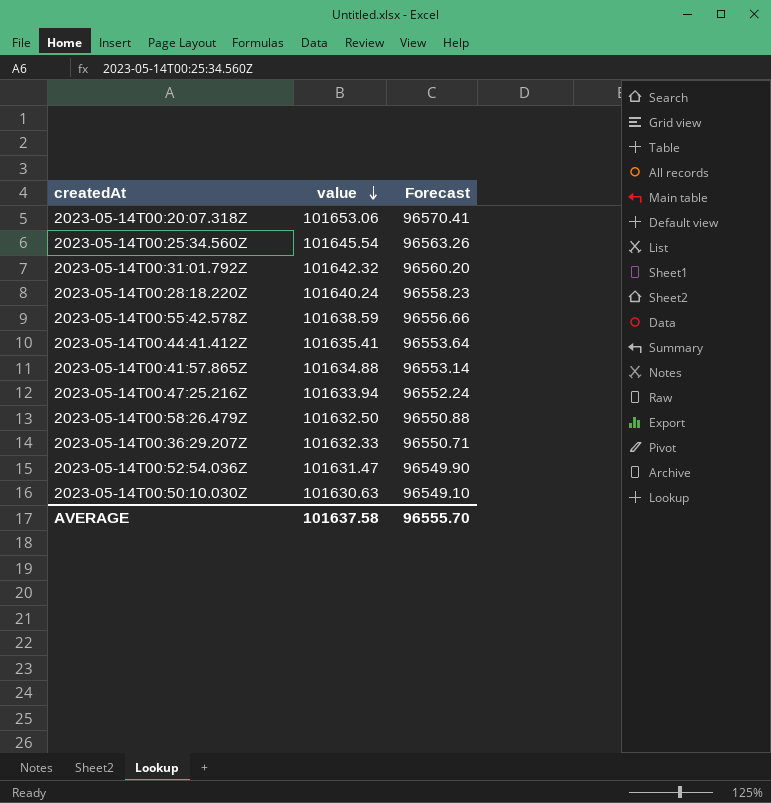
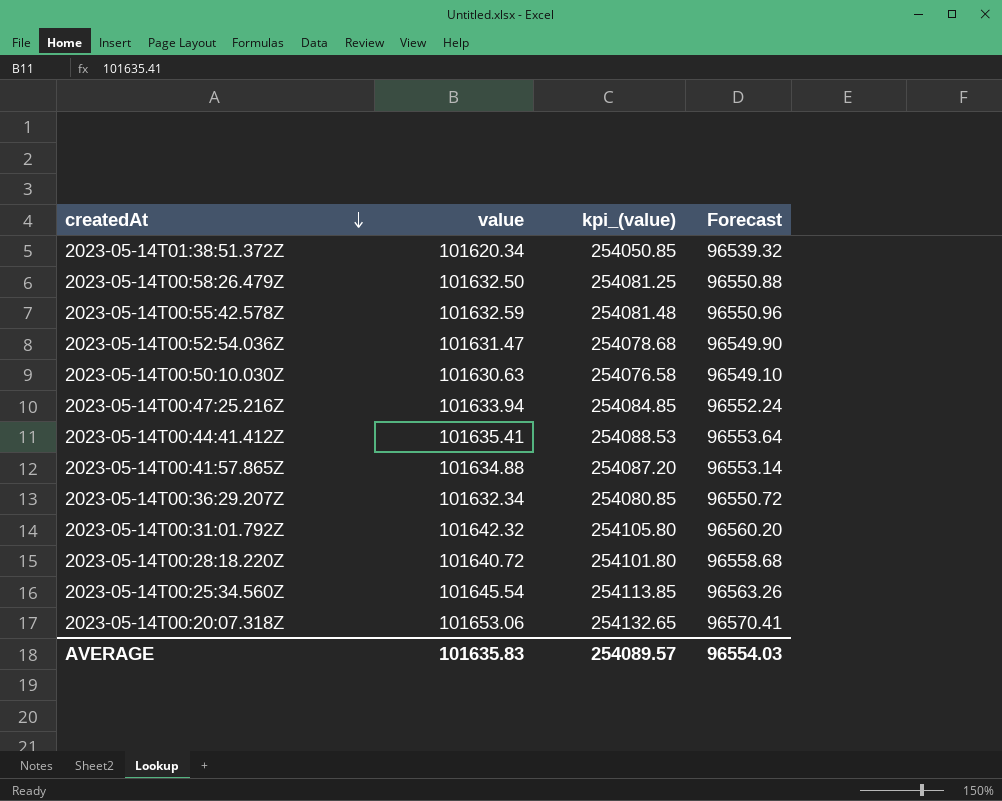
row order: value descending -> createdAt descending
column kpi_(value) | formula: none -> [value] * 2.5
row 2023-05-14T01:38:51.372Z: none -> 101620.34 | 254050.85 | 96539.32
2023-05-14T00:55:42.578Z | value: 101638.59 -> 101632.59
2023-05-14T00:55:42.578Z | Forecast: 96556.66 -> 96550.96
2023-05-14T00:36:29.207Z | value: 101632.33 -> 101632.34
2023-05-14T00:36:29.207Z | Forecast: 96550.71 -> 96550.72
2023-05-14T00:28:18.220Z | value: 101640.24 -> 101640.72
2023-05-14T00:28:18.220Z | Forecast: 96558.23 -> 96558.68
AVERAGE | value: 101637.58 -> 101635.83
AVERAGE | Forecast: 96555.70 -> 96554.03

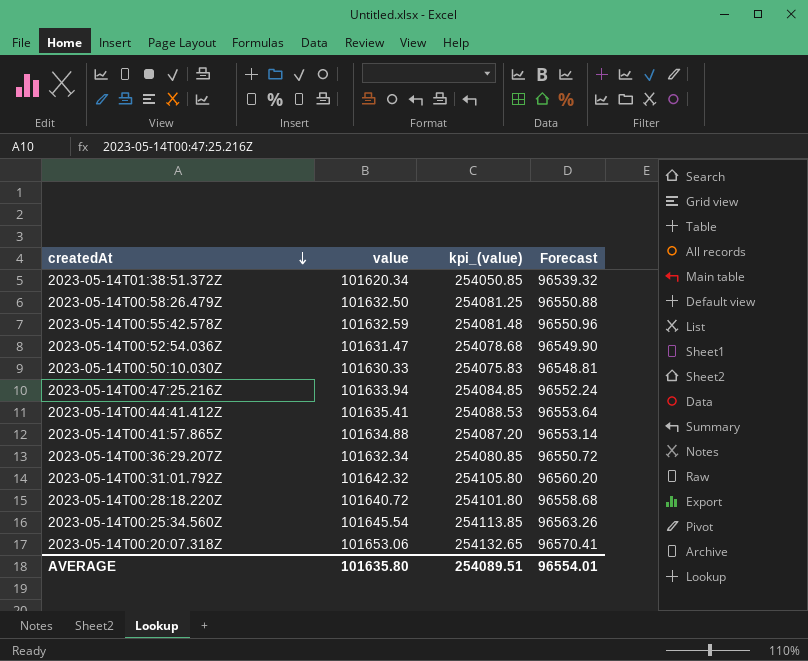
2023-05-14T00:50:10.030Z | value: 101630.63 -> 101630.33
2023-05-14T00:50:10.030Z | kpi_(value): 254076.58 -> 254075.83
2023-05-14T00:50:10.030Z | Forecast: 96549.10 -> 96548.81
AVERAGE | value: 101635.83 -> 101635.80
AVERAGE | kpi_(value): 254089.57 -> 254089.51
AVERAGE | Forecast: 96554.03 -> 96554.01

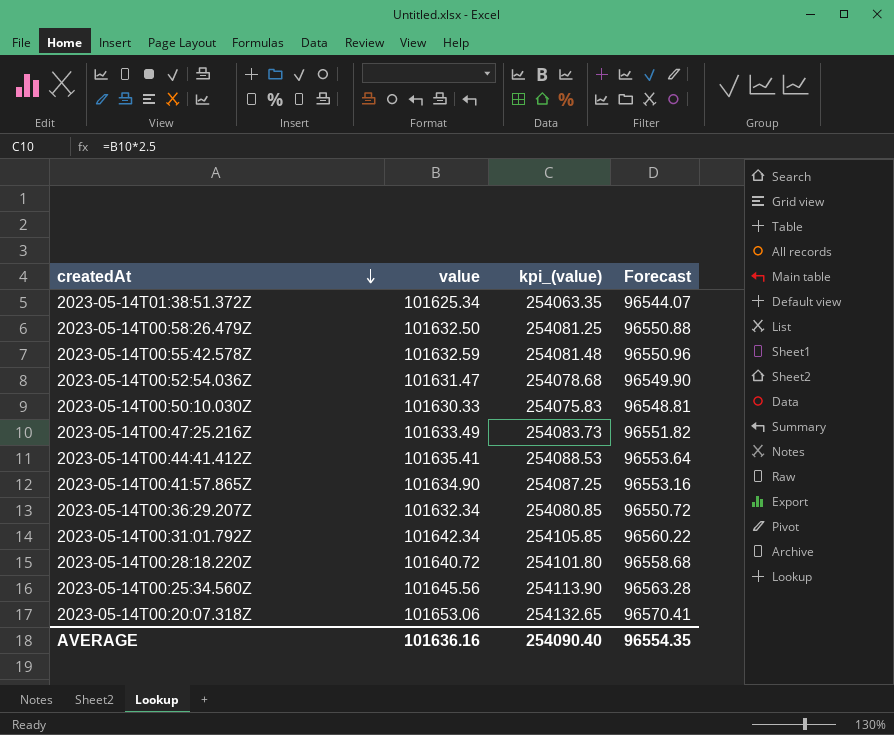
2023-05-14T01:38:51.372Z | value: 101620.34 -> 101625.34
2023-05-14T01:38:51.372Z | kpi_(value): 254050.85 -> 254063.35
2023-05-14T01:38:51.372Z | Forecast: 96539.32 -> 96544.07
2023-05-14T00:47:25.216Z | value: 101633.94 -> 101633.49
2023-05-14T00:47:25.216Z | kpi_(value): 254084.85 -> 254083.73
2023-05-14T00:47:25.216Z | Forecast: 96552.24 -> 96551.82
2023-05-14T00:41:57.865Z | value: 101634.88 -> 101634.90
2023-05-14T00:41:57.865Z | kpi_(value): 254087.20 -> 254087.25
2023-05-14T00:41:57.865Z | Forecast: 96553.14 -> 96553.16
2023-05-14T00:31:01.792Z | value: 101642.32 -> 101642.34
2023-05-14T00:31:01.792Z | kpi_(value): 254105.80 -> 254105.85
2023-05-14T00:31:01.792Z | Forecast: 96560.20 -> 96560.22
2023-05-14T00:25:34.560Z | value: 101645.54 -> 101645.56
2023-05-14T00:25:34.560Z | kpi_(value): 254113.85 -> 254113.90
2023-05-14T00:25:34.560Z | Forecast: 96563.26 -> 96563.28
AVERAGE | value: 101635.80 -> 101636.16
AVERAGE | kpi_(value): 254089.51 -> 254090.40
AVERAGE | Forecast: 96554.01 -> 96554.35

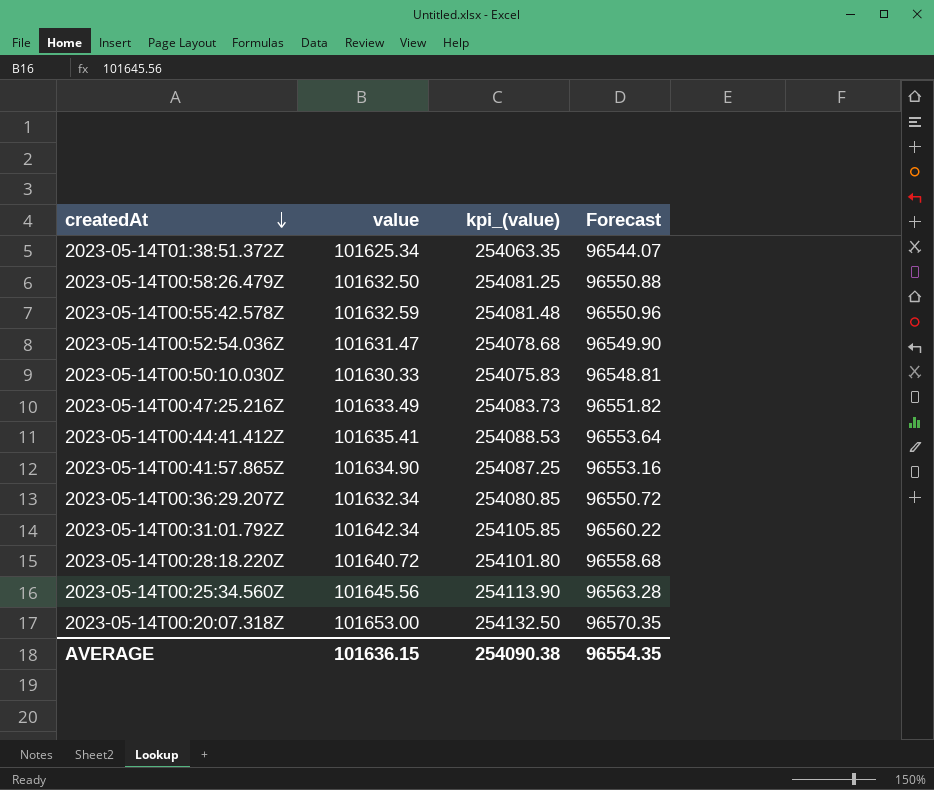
2023-05-14T00:20:07.318Z | value: 101653.06 -> 101653.00
2023-05-14T00:20:07.318Z | kpi_(value): 254132.65 -> 254132.50
2023-05-14T00:20:07.318Z | Forecast: 96570.41 -> 96570.35
AVERAGE | value: 101636.16 -> 101636.15
AVERAGE | kpi_(value): 254090.40 -> 254090.38

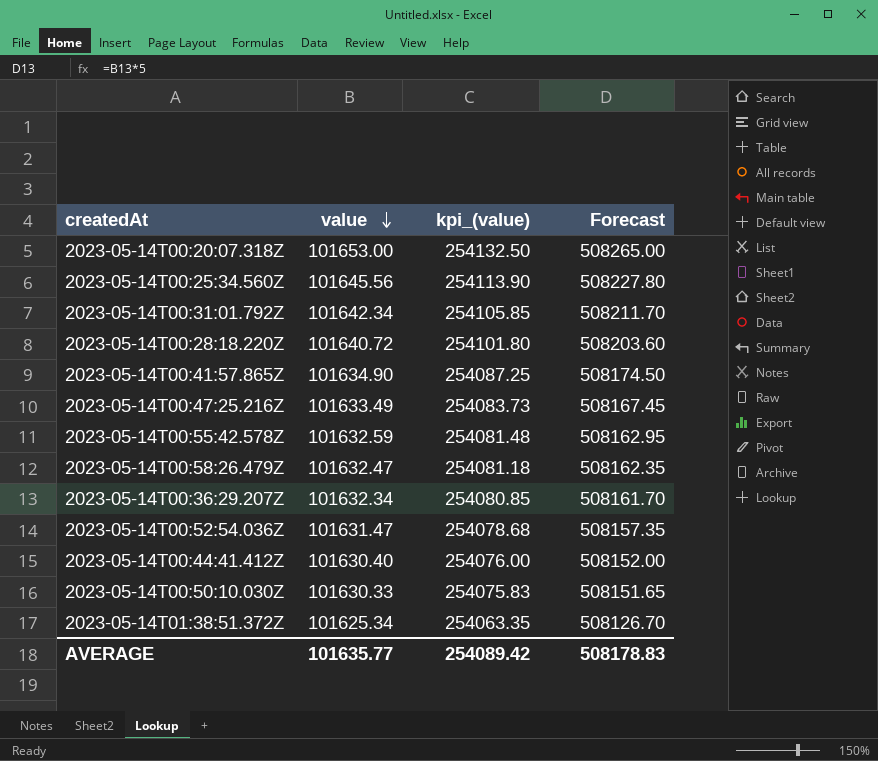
row order: createdAt descending -> value descending
column Forecast | formula: [value] * 0.95 -> [value] * 5
2023-05-14T00:58:26.479Z | value: 101632.50 -> 101632.47
2023-05-14T00:58:26.479Z | kpi_(value): 254081.25 -> 254081.18
2023-05-14T00:44:41.412Z | value: 101635.41 -> 101630.40
2023-05-14T00:44:41.412Z | kpi_(value): 254088.53 -> 254076.00
AVERAGE | value: 101636.15 -> 101635.77
AVERAGE | kpi_(value): 254090.38 -> 254089.42
AVERAGE | Forecast: 96554.35 -> 508178.83

